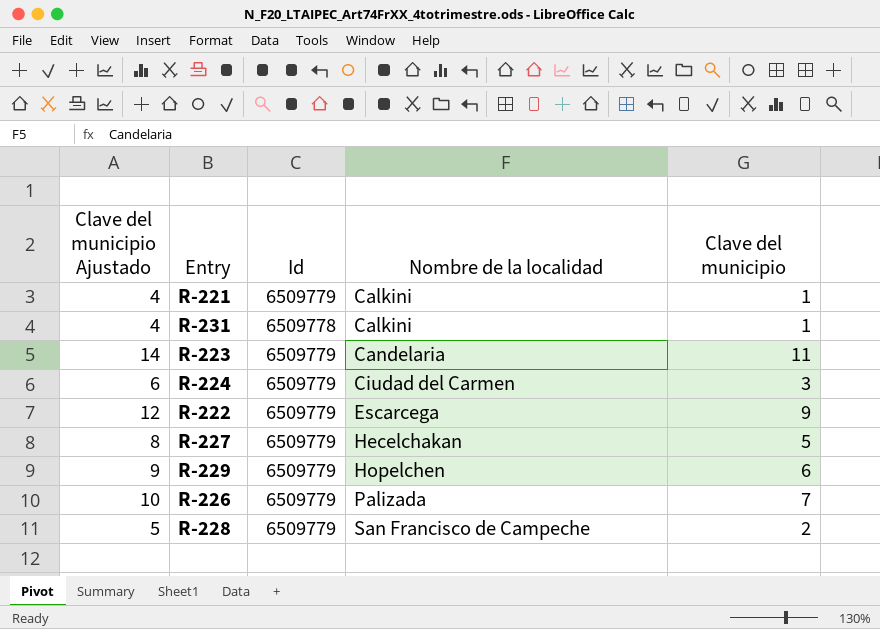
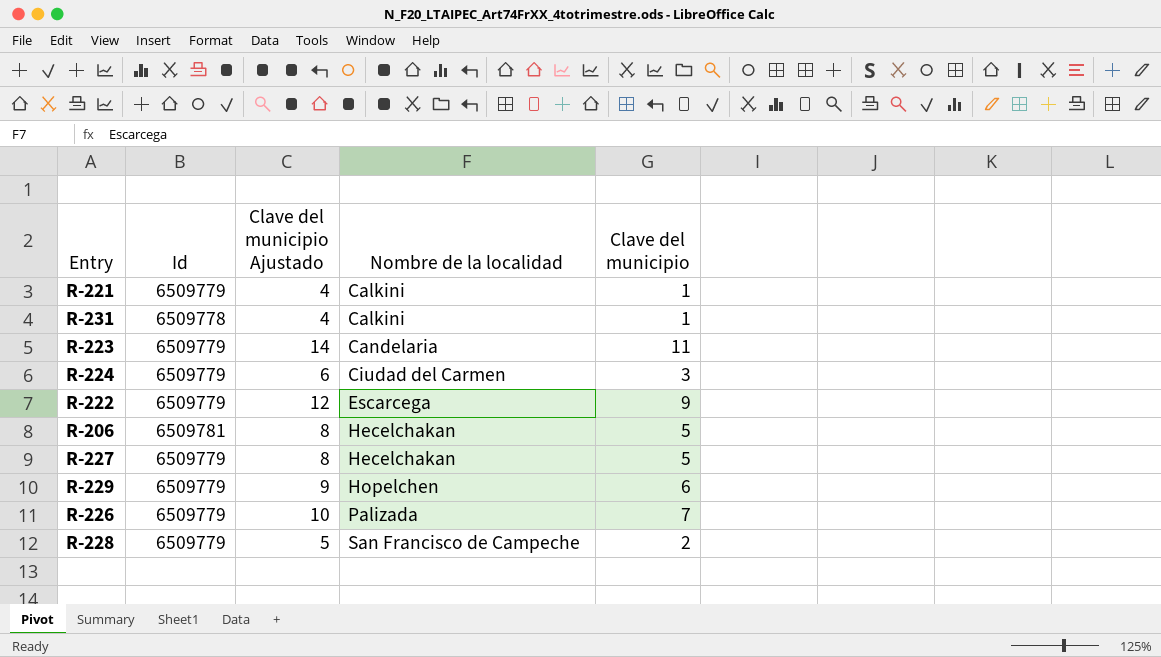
column Clave del municipio Ajustado | position: 1 -> 3
row R-206: none -> 6509781 | 8 | Hecelchakan | 5

